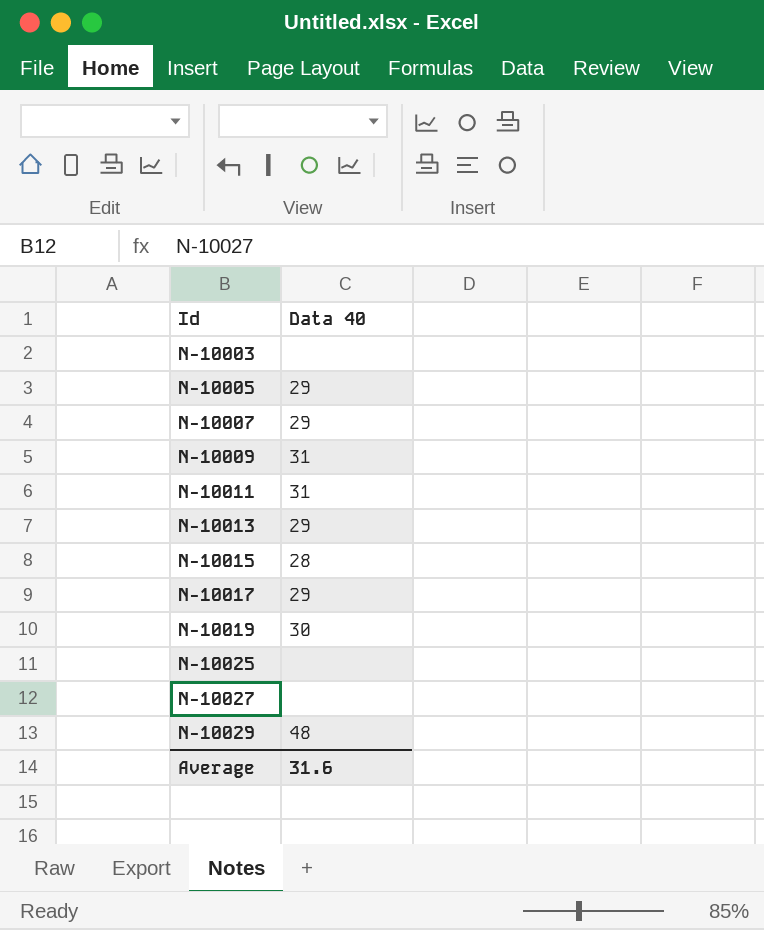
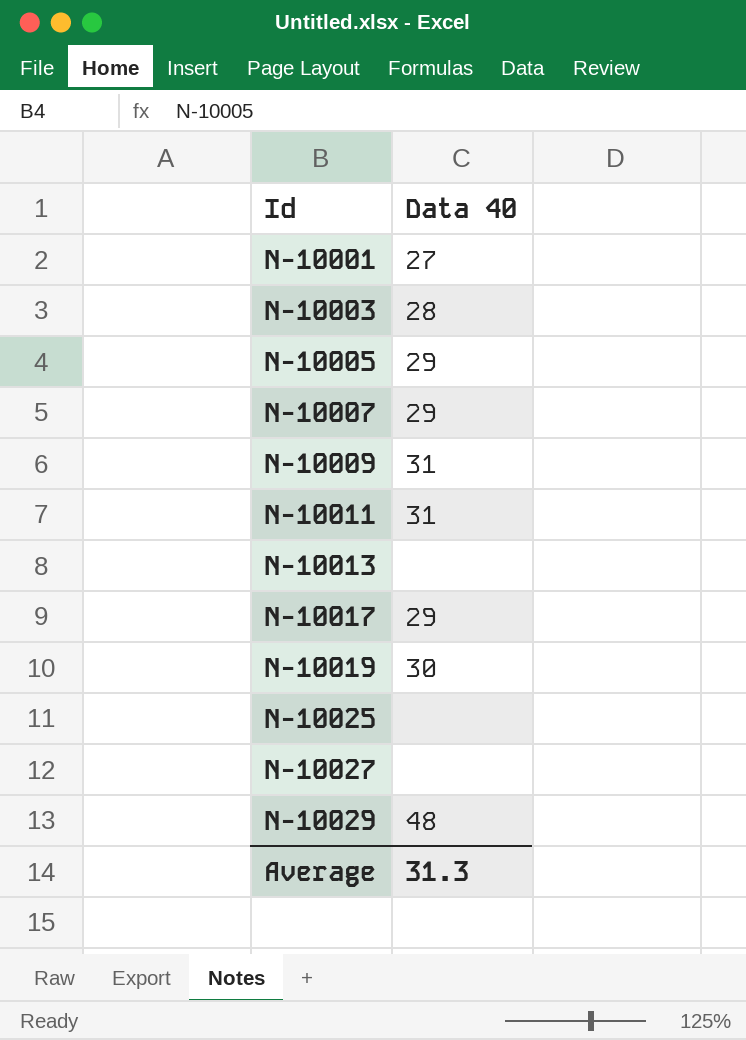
row N-10015: 28 -> none
row N-10001: none -> 27
N-10003 | Data 40: none -> 28
N-10013 | Data 40: 29 -> none
Average | Data 40: 31.6 -> 31.3

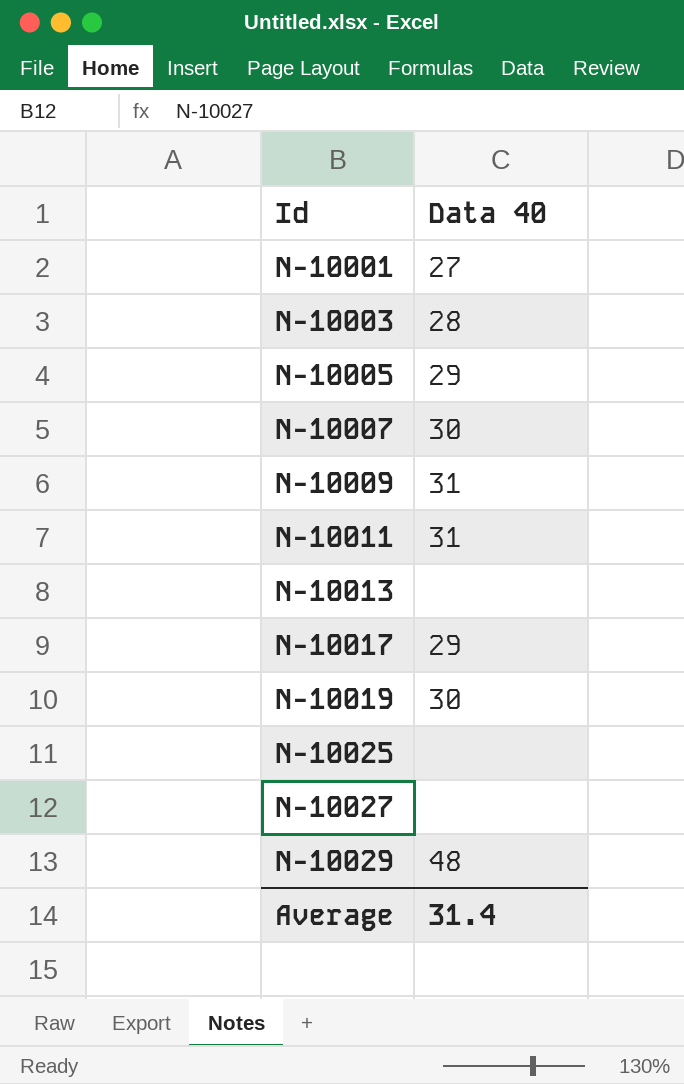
N-10007 | Data 40: 29 -> 30
Average | Data 40: 31.3 -> 31.4

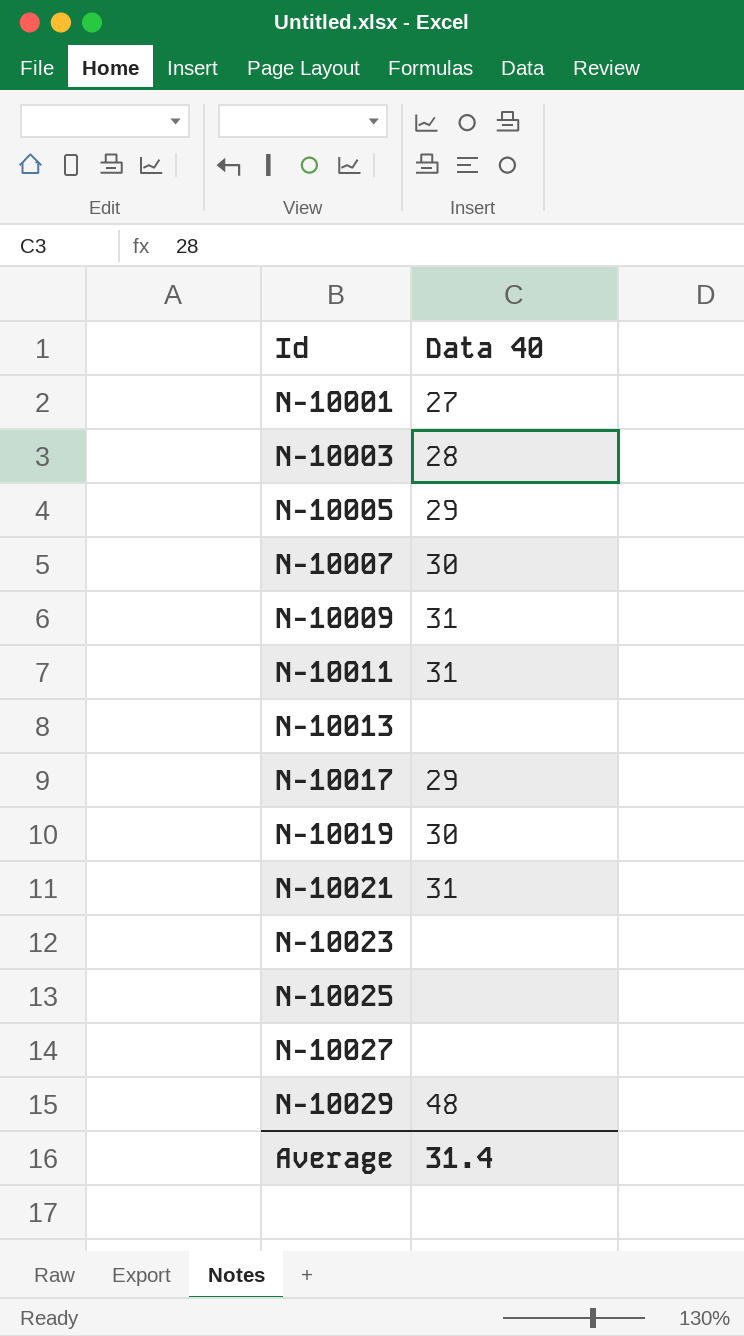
row N-10021: none -> 31
row N-10023: none -> none

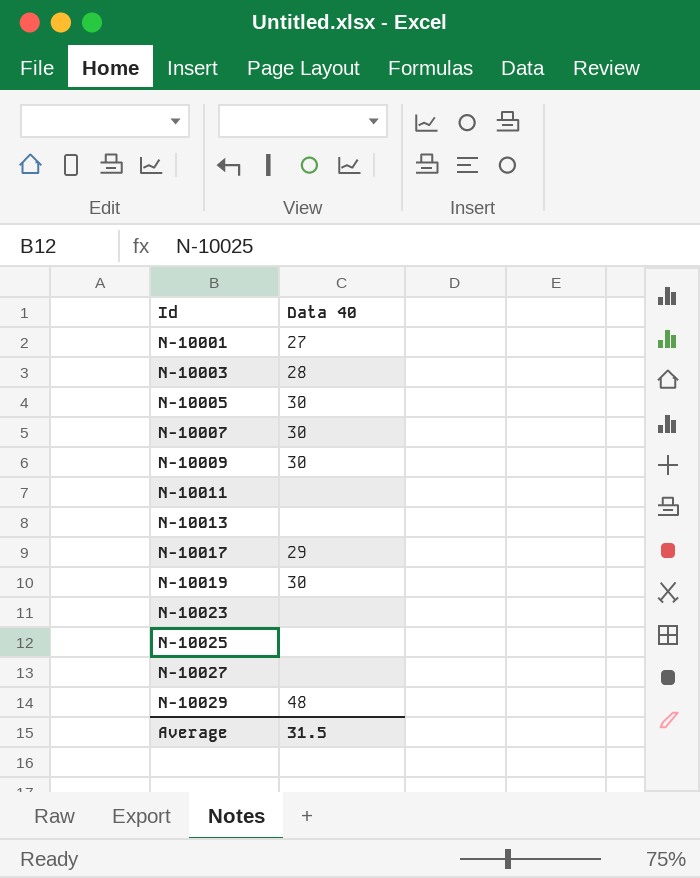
row N-10021: 31 -> none
N-10005 | Data 40: 29 -> 30
N-10009 | Data 40: 31 -> 30
N-10011 | Data 40: 31 -> none
Average | Data 40: 31.4 -> 31.5

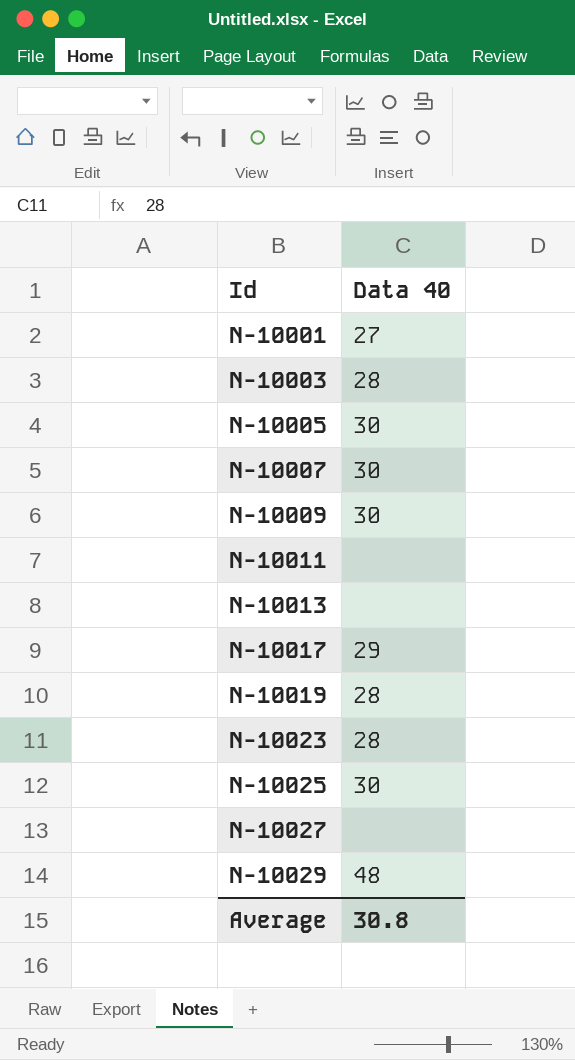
N-10019 | Data 40: 30 -> 28
N-10023 | Data 40: none -> 28
N-10025 | Data 40: none -> 30
Average | Data 40: 31.5 -> 30.8

